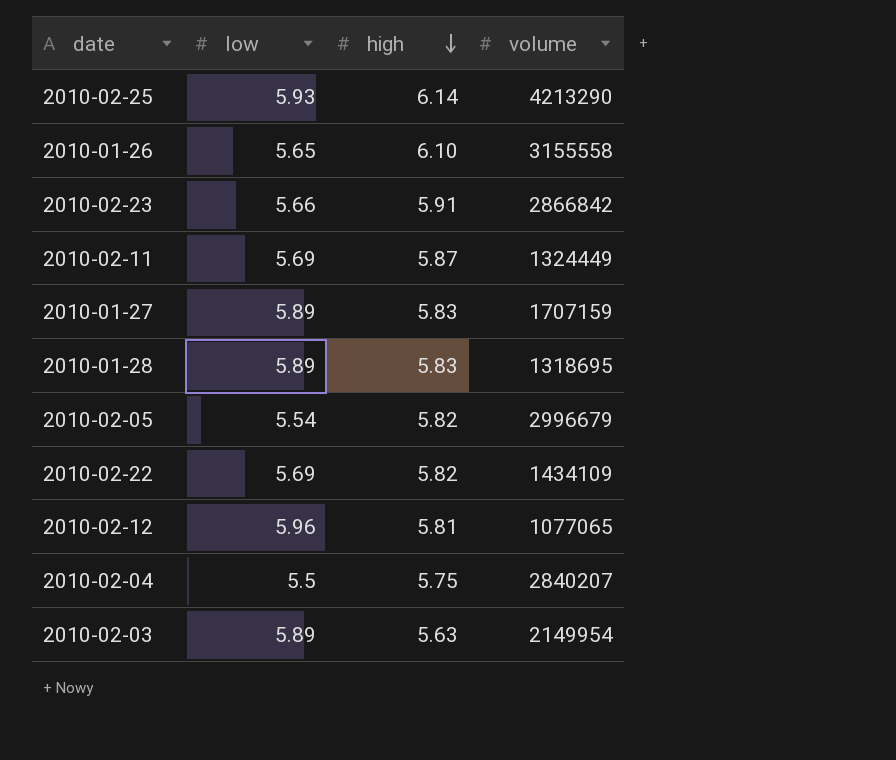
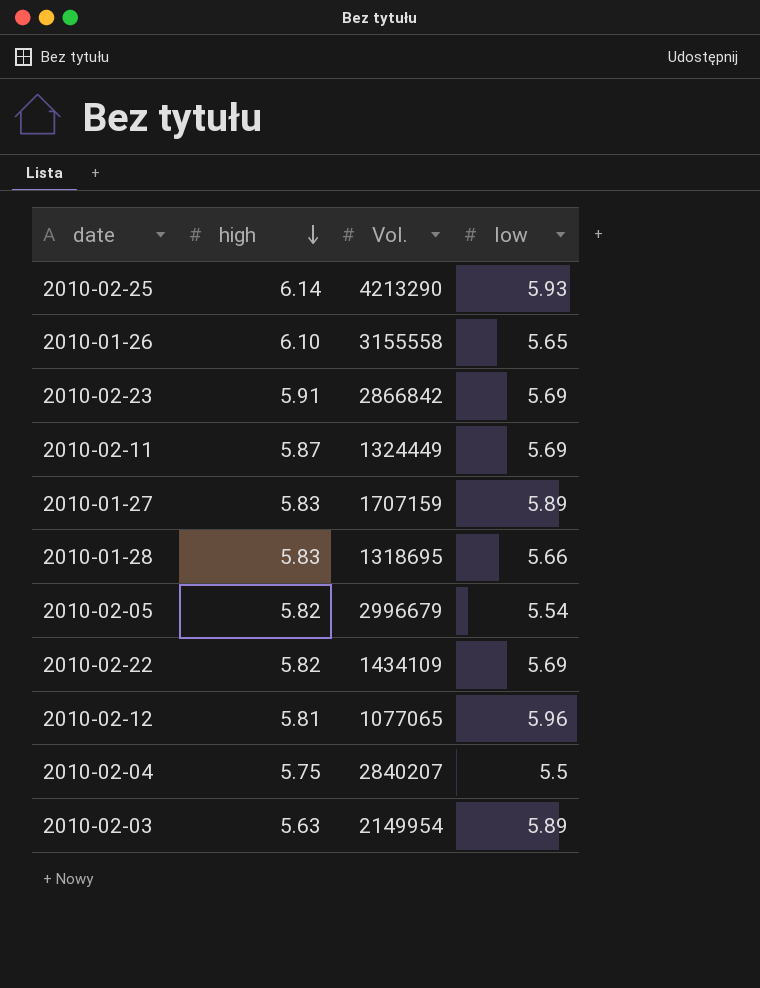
column name: volume -> Vol.
column low | position: 2 -> 4
2010-02-23 | low: 5.66 -> 5.69
2010-01-28 | low: 5.89 -> 5.66

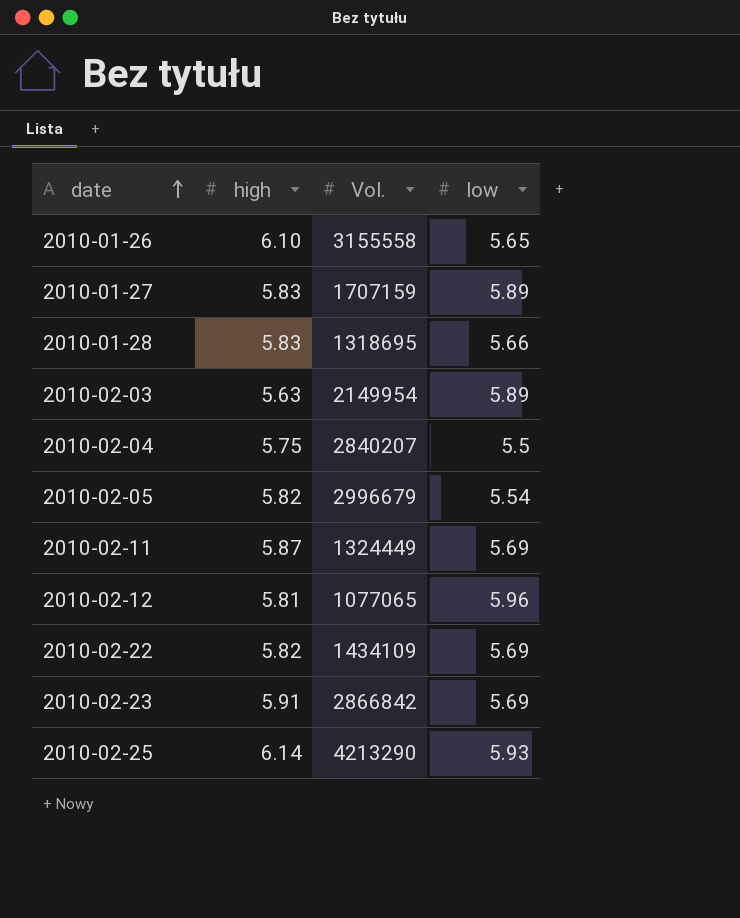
row order: high descending -> date ascending

